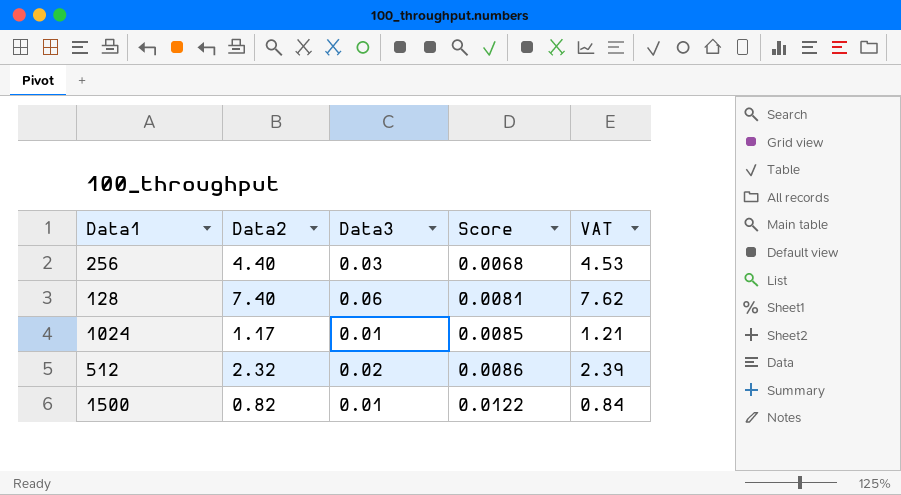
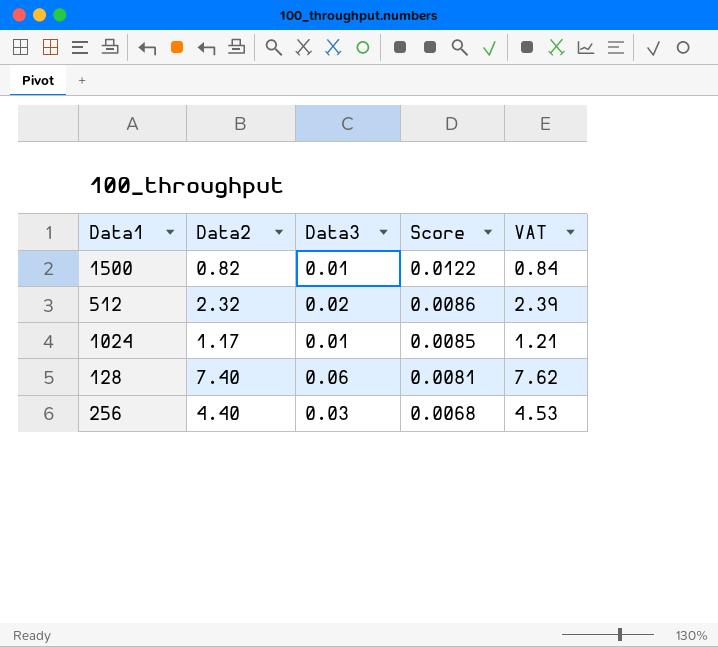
row order: Score ascending -> Score descending

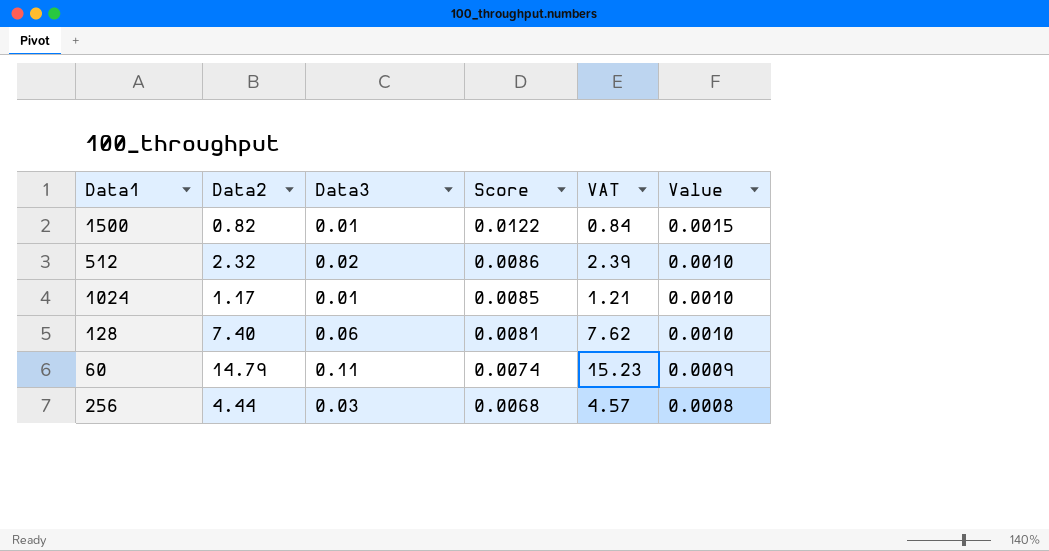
column Value | formula: none -> [Score] * 0.12
row 60: none -> 14.79 | 0.11 | 0.0074 | 15.23 | 0.0009
256 | Data2: 4.40 -> 4.44
256 | VAT: 4.53 -> 4.57

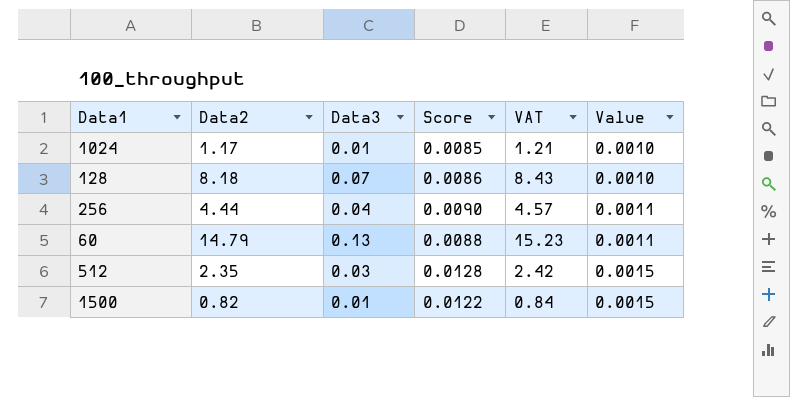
row order: Score descending -> Value ascending
128 | Data2: 7.40 -> 8.18
128 | Data3: 0.06 -> 0.07
128 | Score: 0.0081 -> 0.0086
128 | VAT: 7.62 -> 8.43
256 | Data3: 0.03 -> 0.04
256 | Score: 0.0068 -> 0.0090
256 | Value: 0.0008 -> 0.0011
60 | Data3: 0.11 -> 0.13
60 | Score: 0.0074 -> 0.0088
60 | Value: 0.0009 -> 0.0011
512 | Data2: 2.32 -> 2.35
512 | Data3: 0.02 -> 0.03
512 | Score: 0.0086 -> 0.0128
512 | VAT: 2.39 -> 2.42
512 | Value: 0.0010 -> 0.0015

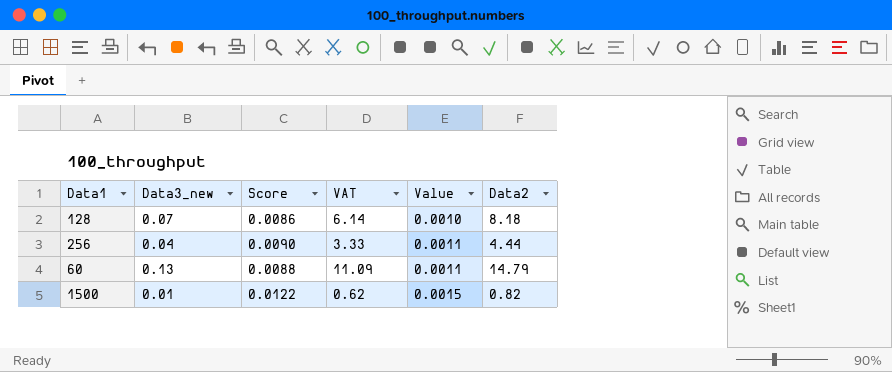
column name: Data3 -> Data3_new
column VAT | formula: [Data2] * 1.03 -> [Data2] * 0.75
column Data2 | position: 2 -> 6
row 1024: 1.17 | 0.01 | 0.0085 | 1.21 | 0.0010 -> none
row 512: 2.35 | 0.03 | 0.0128 | 2.42 | 0.0015 -> none

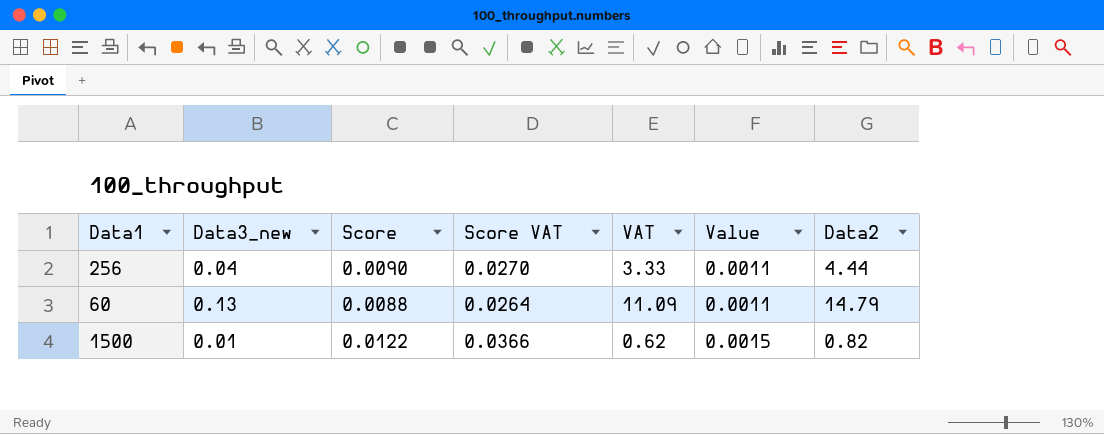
column Score VAT | formula: none -> [Score] * 3
row 128: 0.07 | 0.0086 | 6.14 | 0.0010 | 8.18 -> none

